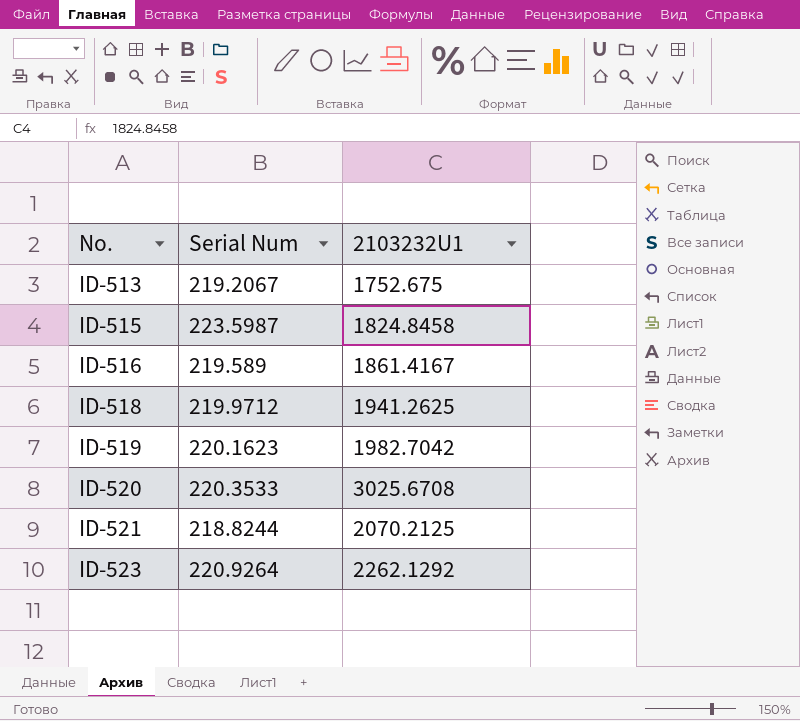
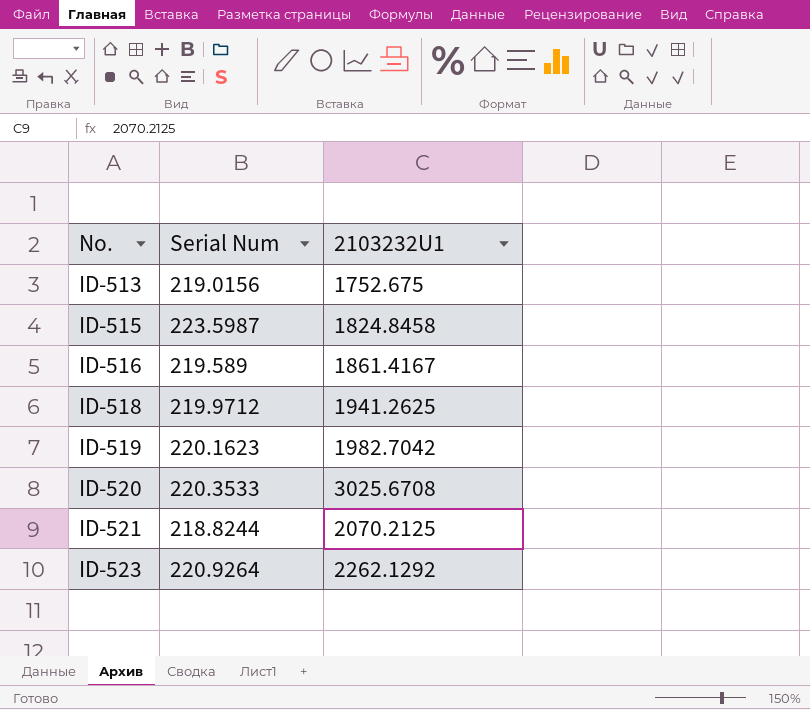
ID-513 | Serial Num: 219.2067 -> 219.0156

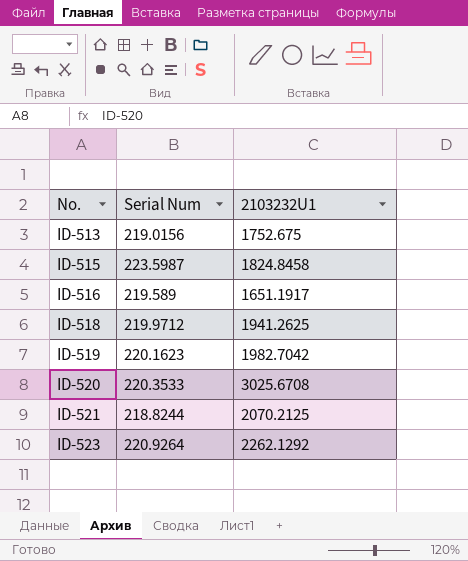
ID-516 | 2103232U1: 1861.4167 -> 1651.1917

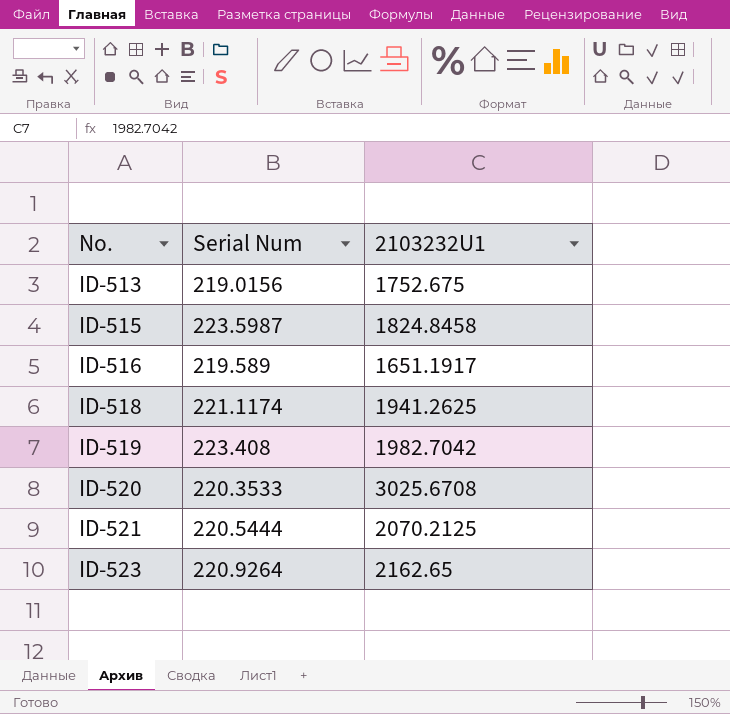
ID-518 | Serial Num: 219.9712 -> 221.1174
ID-519 | Serial Num: 220.1623 -> 223.408
ID-521 | Serial Num: 218.8244 -> 220.5444
ID-523 | 2103232U1: 2262.1292 -> 2162.65

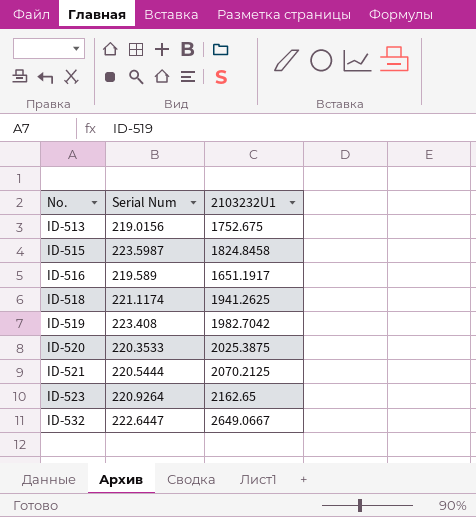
ID-520 | 2103232U1: 3025.6708 -> 2025.3875
row ID-532: none -> 222.6447 | 2649.0667

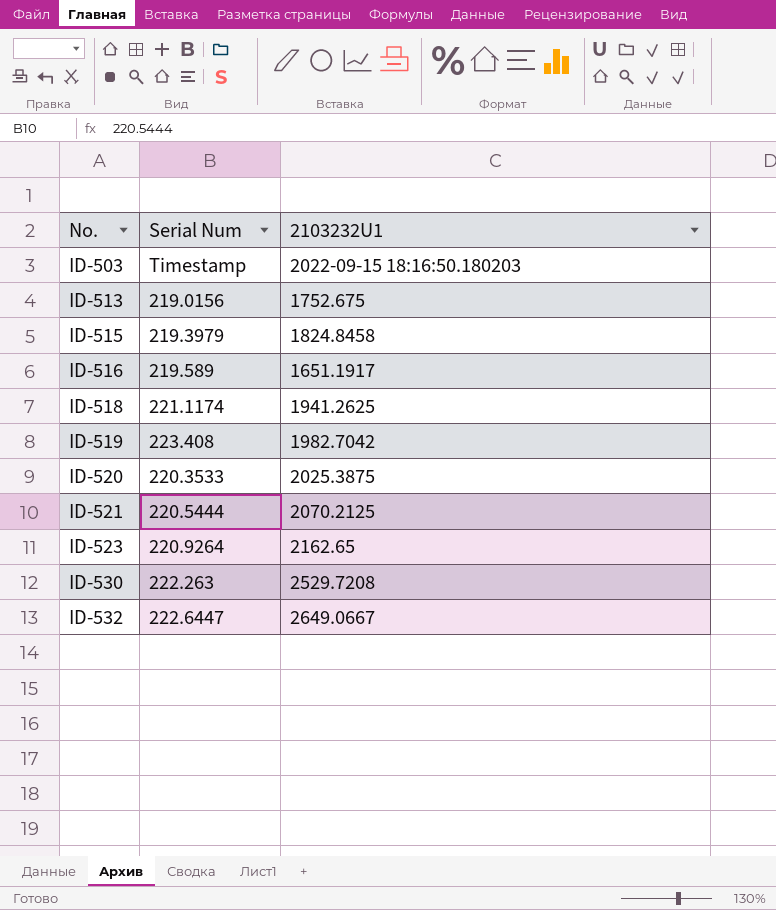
row ID-503: none -> Timestamp | 2022-09-15 18:16:50.180203
ID-515 | Serial Num: 223.5987 -> 219.3979
row ID-530: none -> 222.263 | 2529.7208

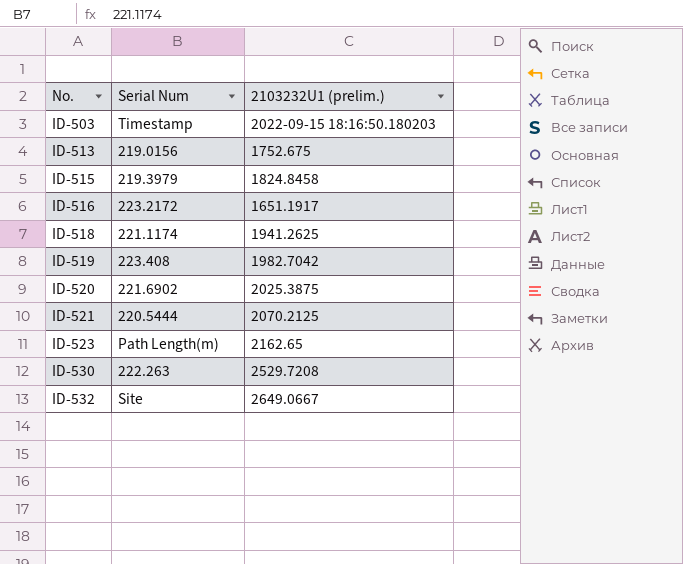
column name: 2103232U1 -> 2103232U1 (prelim.)
ID-516 | Serial Num: 219.589 -> 223.2172
ID-520 | Serial Num: 220.3533 -> 221.6902
ID-523 | Serial Num: 220.9264 -> Path Length(m)
ID-532 | Serial Num: 222.6447 -> Site

